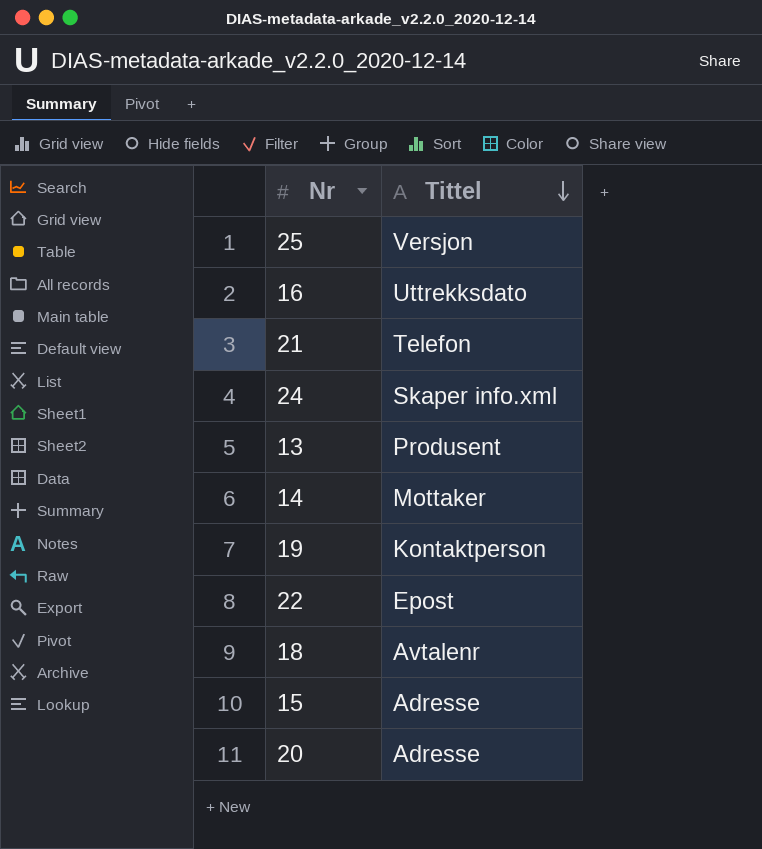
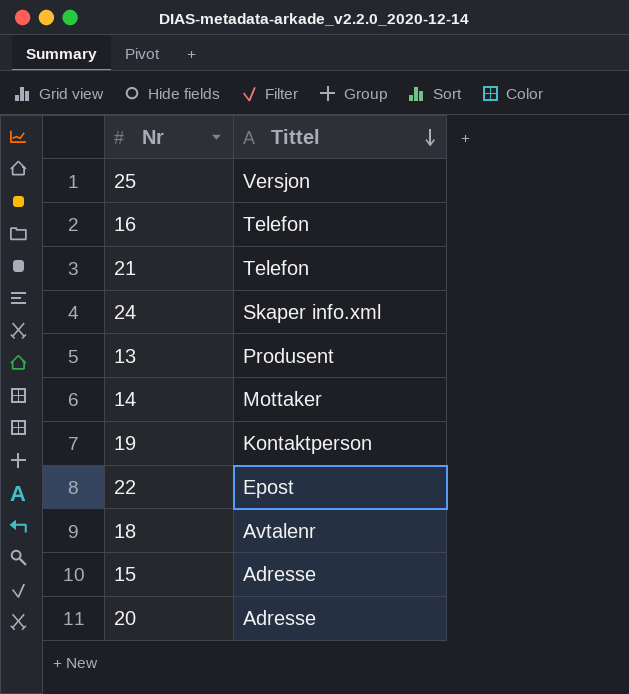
16 | Tittel: Uttrekksdato -> Telefon

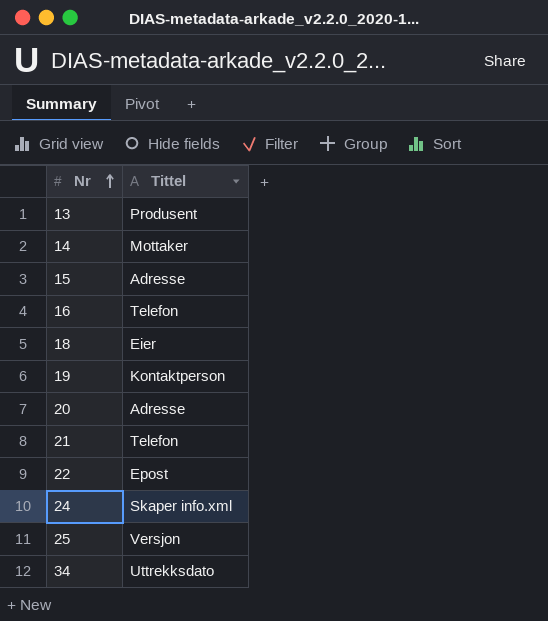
row order: Tittel descending -> Nr ascending
18 | Tittel: Avtalenr -> Eier
row 34: none -> Uttrekksdato

